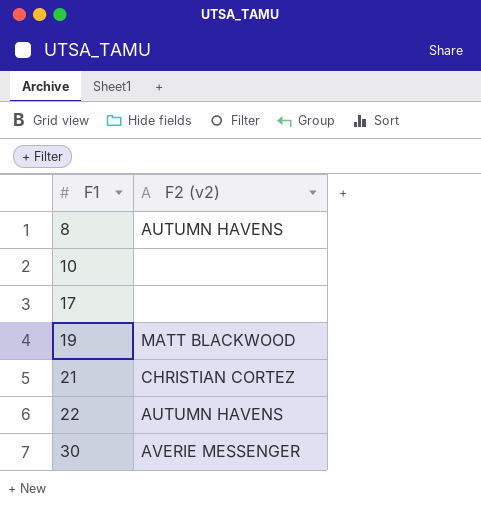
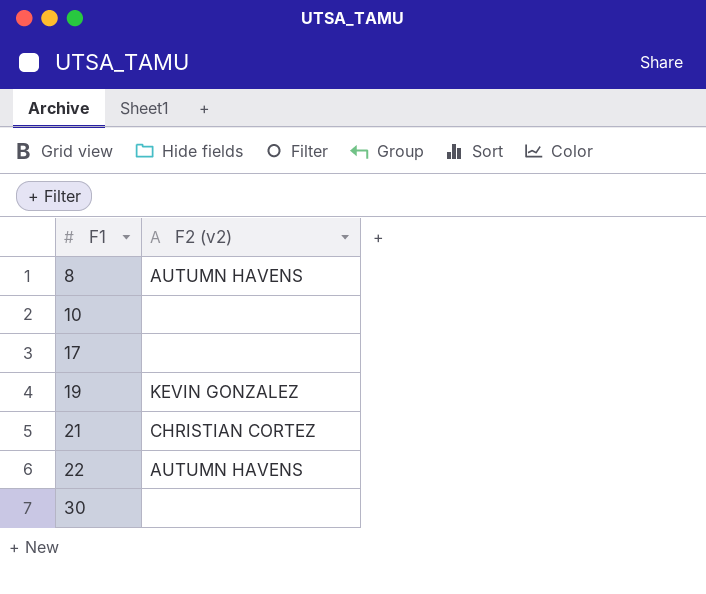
19 | F2 (v2): MATT BLACKWOOD -> KEVIN GONZALEZ
30 | F2 (v2): AVERIE MESSENGER -> none

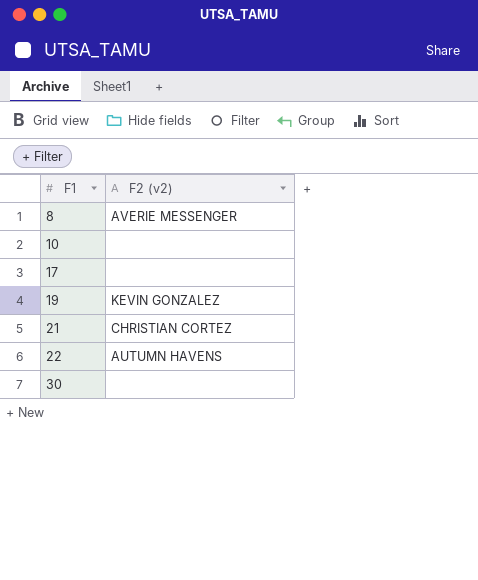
8 | F2 (v2): AUTUMN HAVENS -> AVERIE MESSENGER

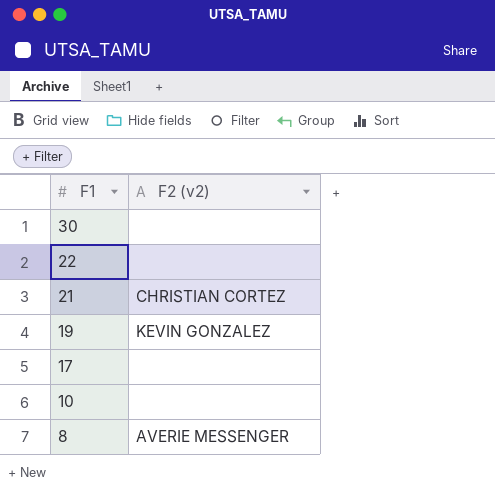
row order: F1 ascending -> F1 descending
22 | F2 (v2): AUTUMN HAVENS -> none

